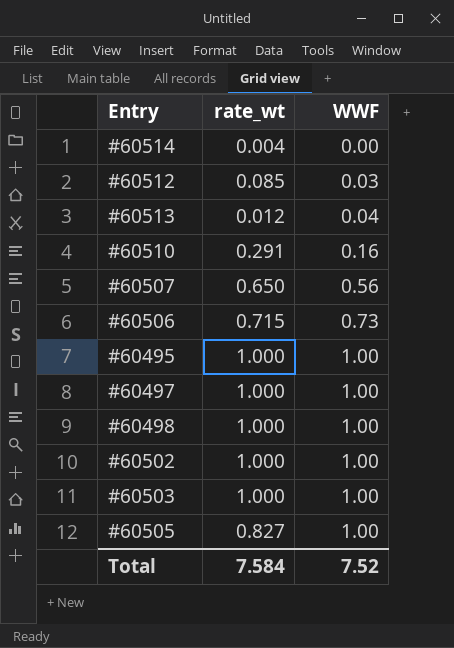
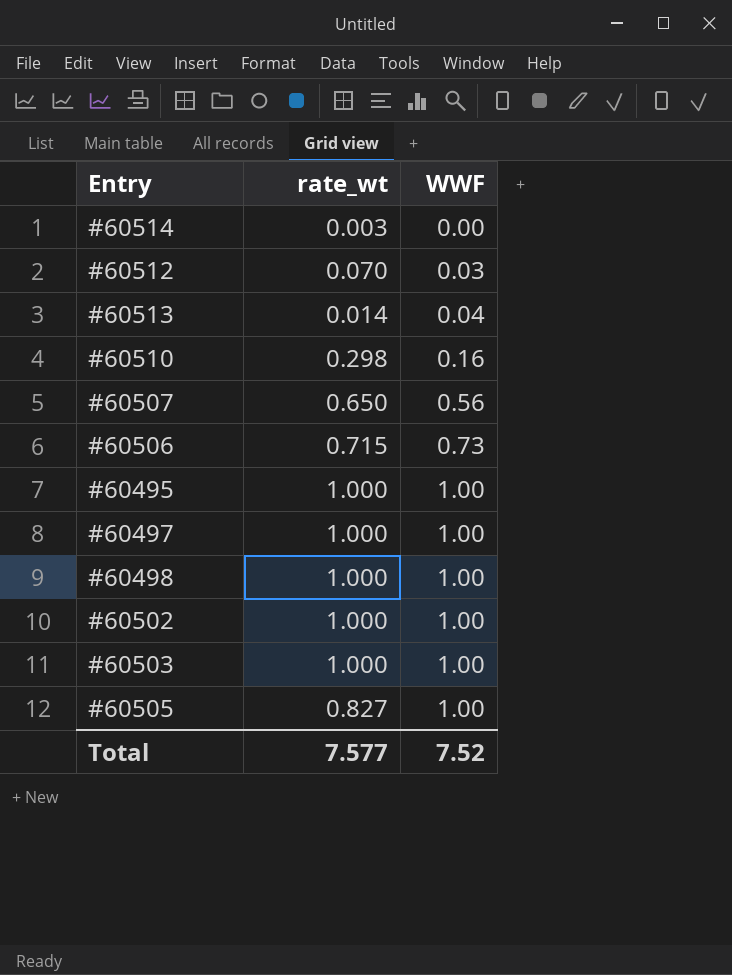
#60514 | rate_wt: 0.004 -> 0.003
#60512 | rate_wt: 0.085 -> 0.070
#60513 | rate_wt: 0.012 -> 0.014
#60510 | rate_wt: 0.291 -> 0.298
Total | rate_wt: 7.584 -> 7.577

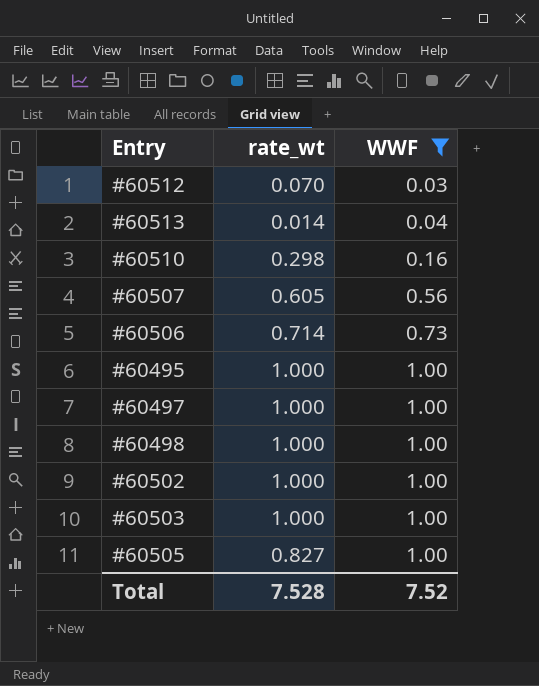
filter: none -> WWF != 0.00
#60507 | rate_wt: 0.650 -> 0.605
#60506 | rate_wt: 0.715 -> 0.714
Total | rate_wt: 7.577 -> 7.528

